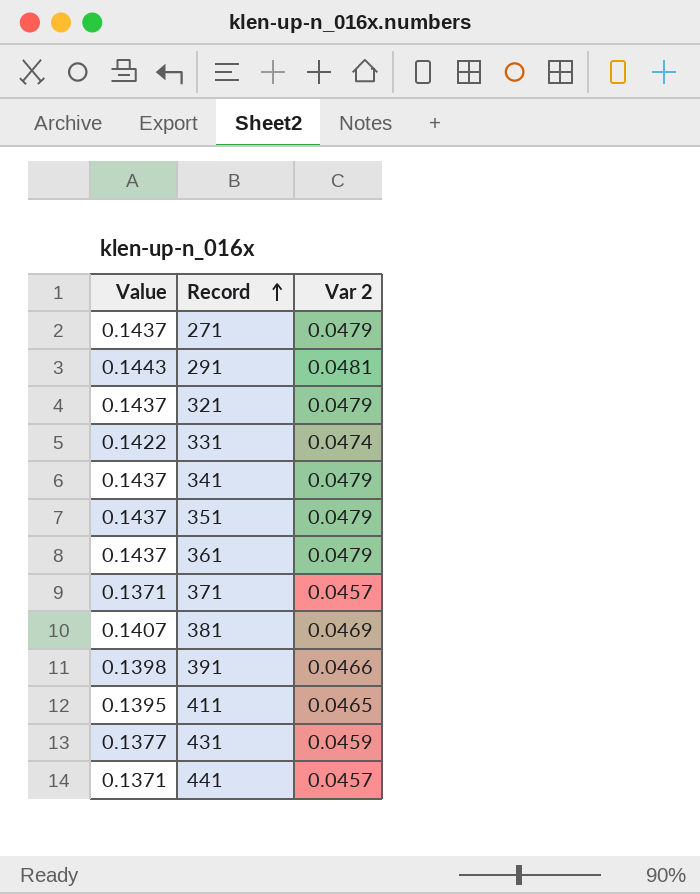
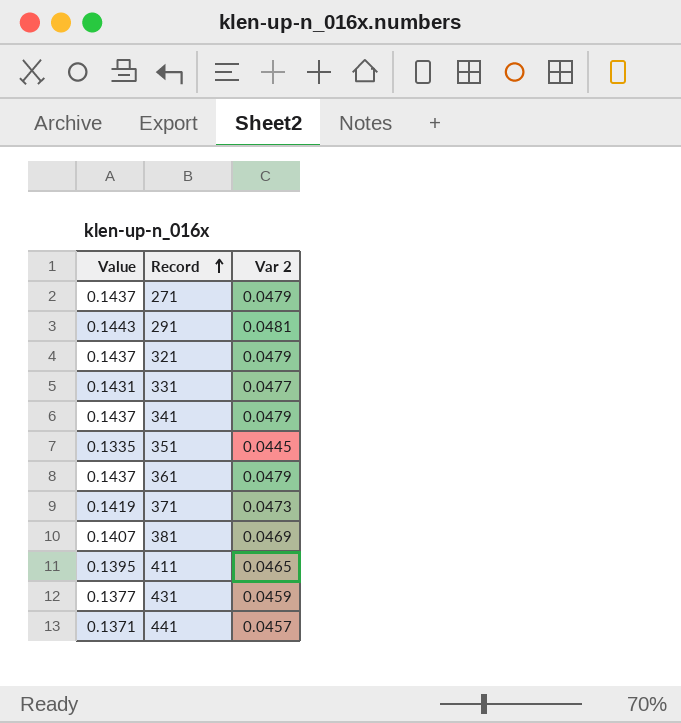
row 391: 0.1398 | 0.0466 -> none
331 | Value: 0.1422 -> 0.1431
331 | Var 2: 0.0474 -> 0.0477
351 | Value: 0.1437 -> 0.1335
351 | Var 2: 0.0479 -> 0.0445
371 | Value: 0.1371 -> 0.1419
371 | Var 2: 0.0457 -> 0.0473

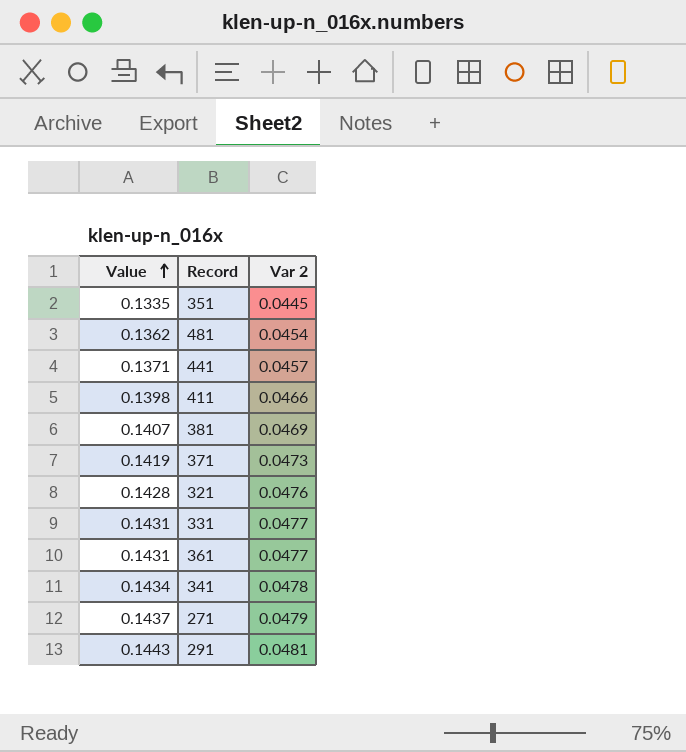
row order: Record ascending -> Value ascending
row 431: 0.1377 | 0.0459 -> none
row 481: none -> 0.1362 | 0.0454
411 | Value: 0.1395 -> 0.1398
411 | Var 2: 0.0465 -> 0.0466
321 | Value: 0.1437 -> 0.1428
321 | Var 2: 0.0479 -> 0.0476
361 | Value: 0.1437 -> 0.1431
361 | Var 2: 0.0479 -> 0.0477
341 | Value: 0.1437 -> 0.1434
341 | Var 2: 0.0479 -> 0.0478

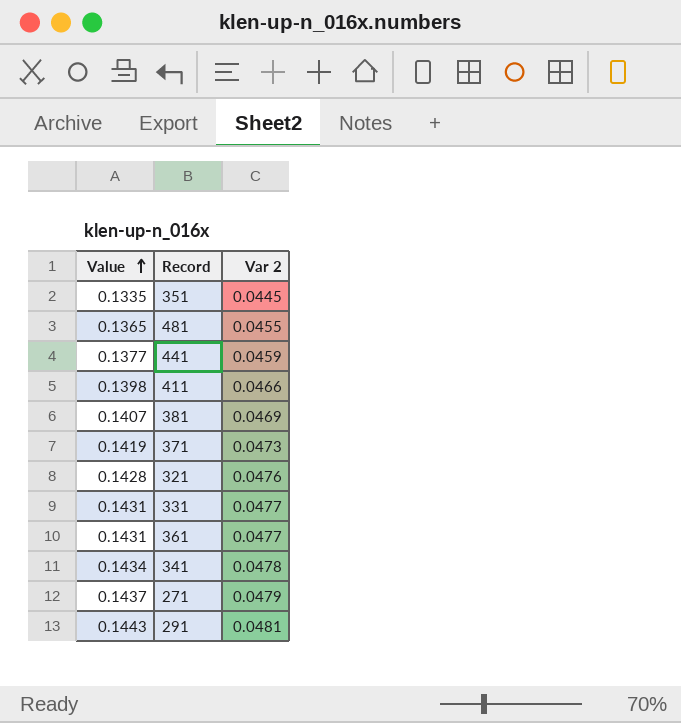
481 | Value: 0.1362 -> 0.1365
481 | Var 2: 0.0454 -> 0.0455
441 | Value: 0.1371 -> 0.1377
441 | Var 2: 0.0457 -> 0.0459

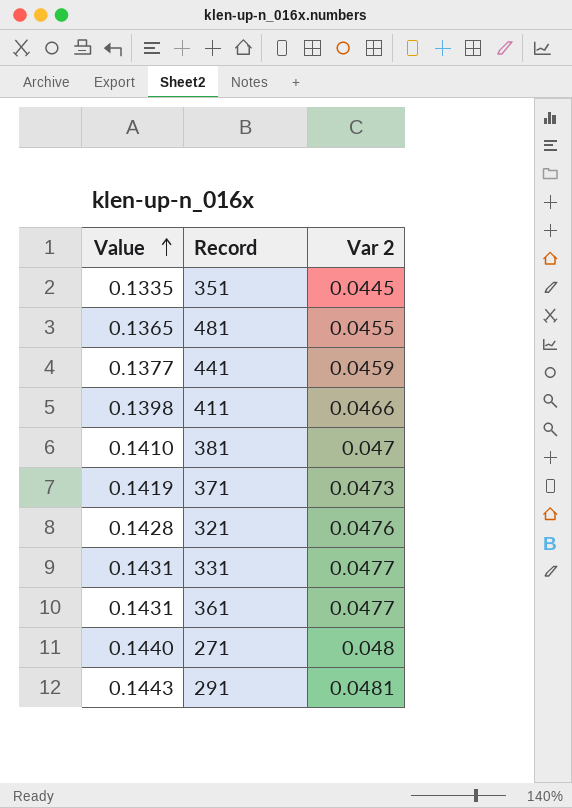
row 341: 0.1434 | 0.0478 -> none
381 | Value: 0.1407 -> 0.1410
381 | Var 2: 0.0469 -> 0.047
271 | Value: 0.1437 -> 0.1440
271 | Var 2: 0.0479 -> 0.048

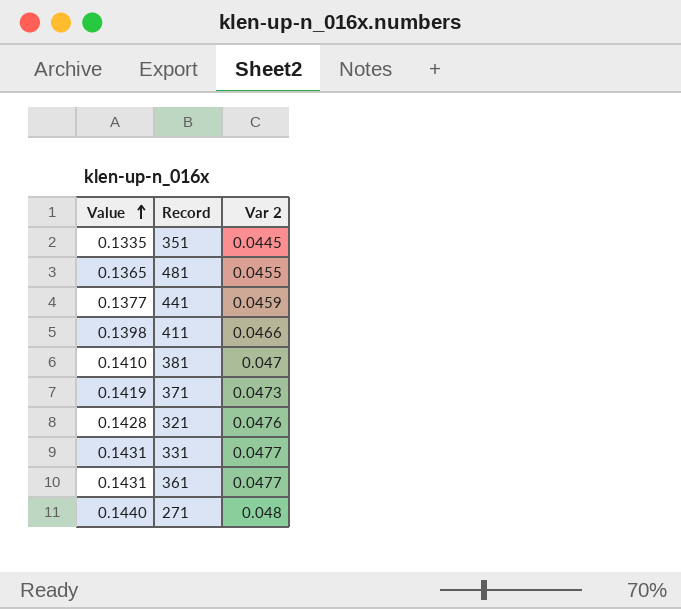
row 291: 0.1443 | 0.0481 -> none

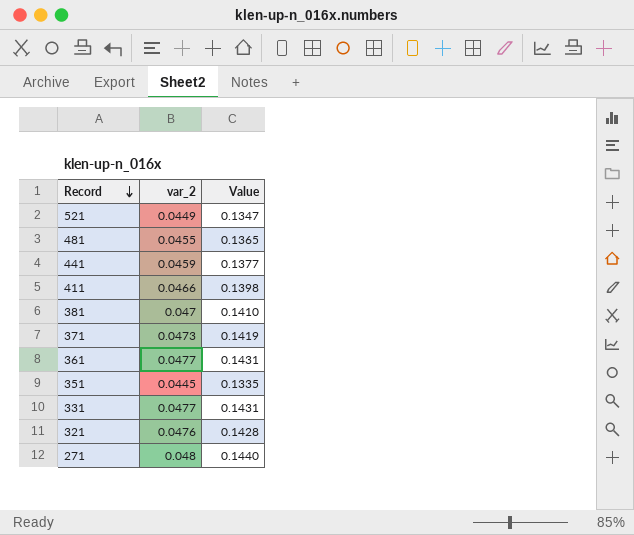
row order: Value ascending -> Record descending
column name: Var 2 -> var_2
column Value | position: 1 -> 3
row 521: none -> 0.0449 | 0.1347

